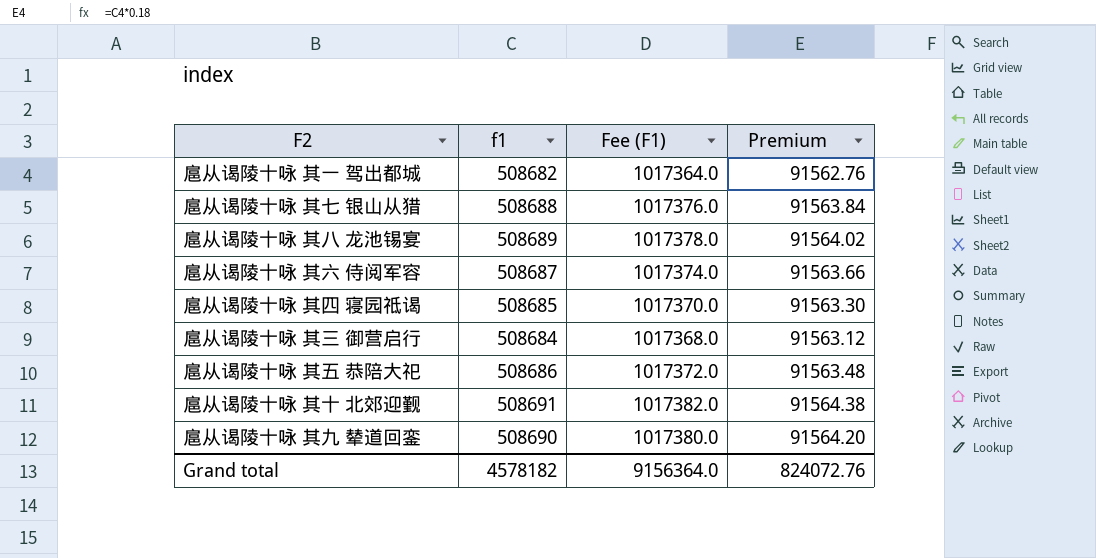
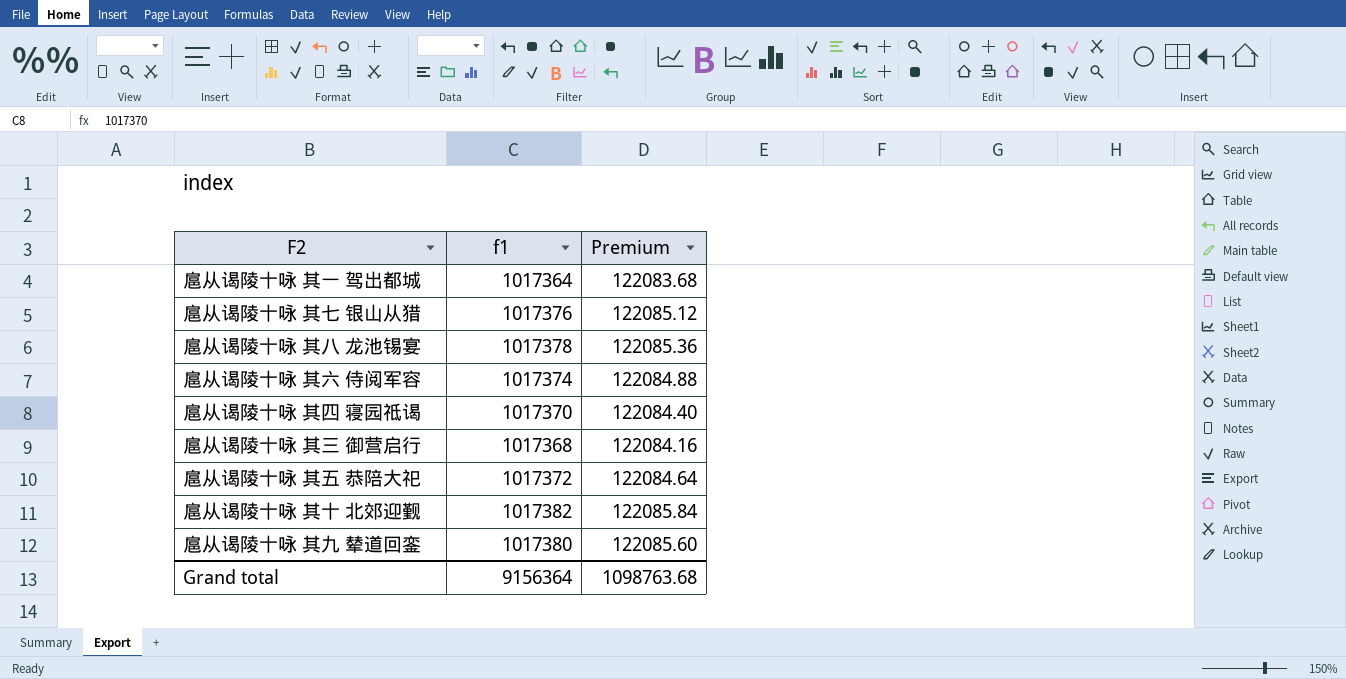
column Fee (F1) | formula: [f1] * 2 -> none
column Premium | formula: [f1] * 0.18 -> [f1] * 0.12
扈从谒陵十咏 其一 驾出都城 | f1: 508682 -> 1017364
扈从谒陵十咏 其七 银山从猎 | f1: 508688 -> 1017376
扈从谒陵十咏 其八 龙池锡宴 | f1: 508689 -> 1017378
扈从谒陵十咏 其六 侍阅军容 | f1: 508687 -> 1017374
扈从谒陵十咏 其四 寝园祗谒 | f1: 508685 -> 1017370
扈从谒陵十咏 其三 御营启行 | f1: 508684 -> 1017368
扈从谒陵十咏 其五 恭陪大祀 | f1: 508686 -> 1017372
扈从谒陵十咏 其十 北郊迎觐 | f1: 508691 -> 1017382
扈从谒陵十咏 其九 辇道回銮 | f1: 508690 -> 1017380
Grand total | f1: 4578182 -> 9156364
Grand total | Premium: 824072.76 -> 1098763.68

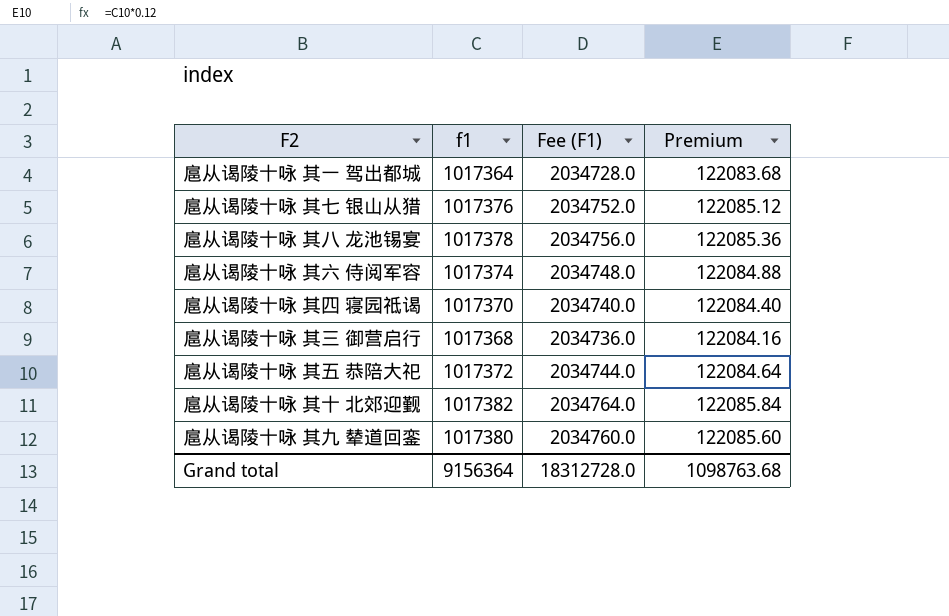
column Fee (F1) | formula: none -> [f1] * 2

